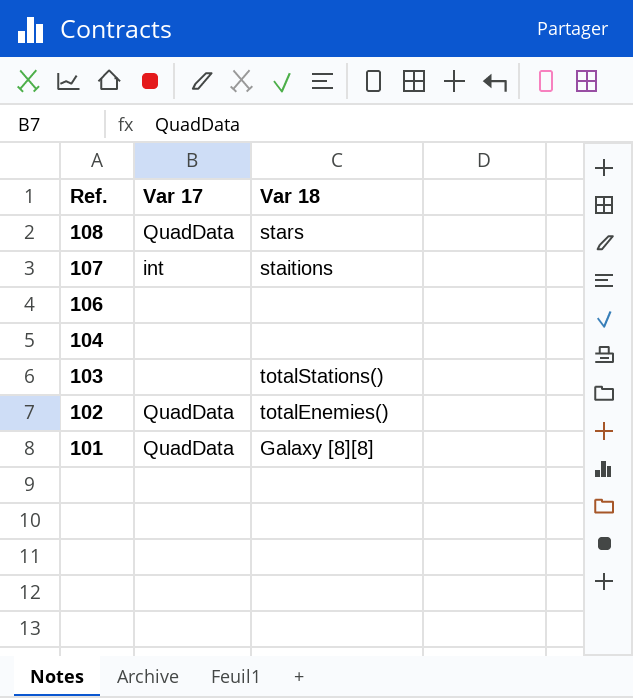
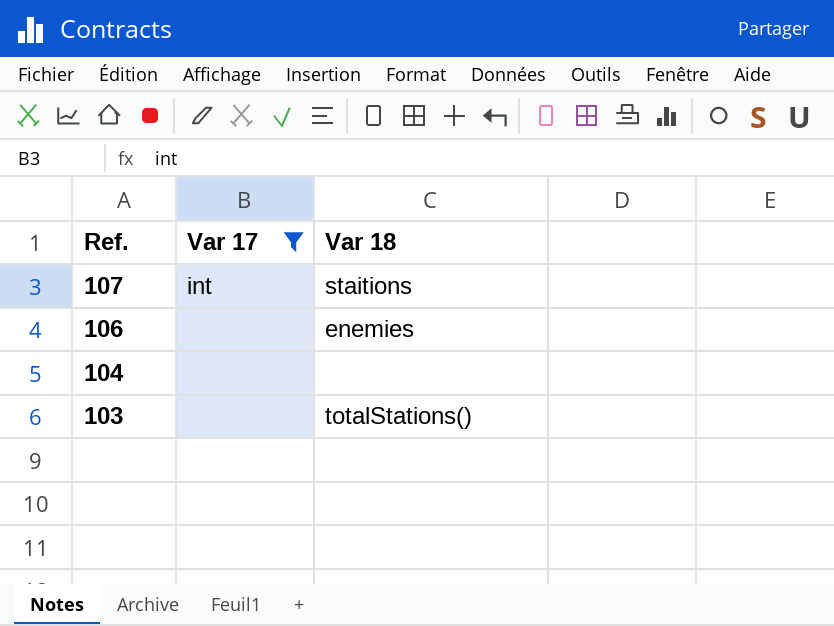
filter: none -> Var 17 != QuadData
106 | Var 18: none -> enemies

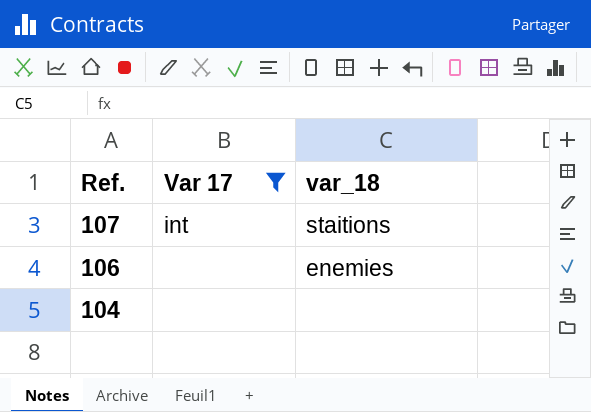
column name: Var 18 -> var_18
row 103: none | totalStations() -> none

